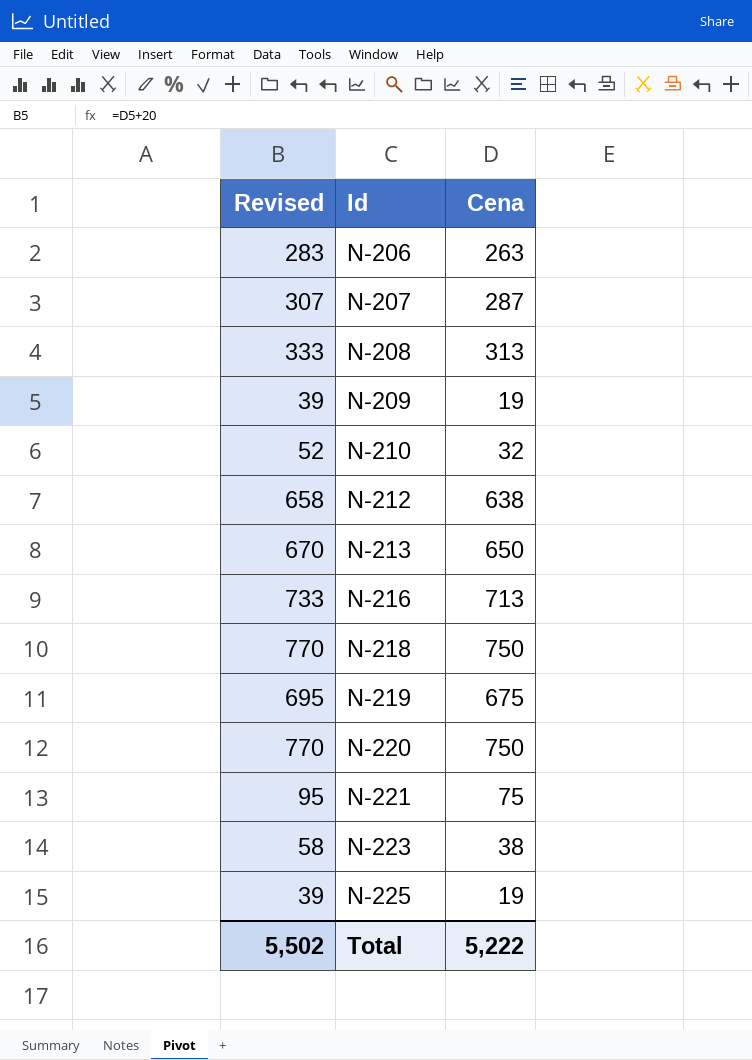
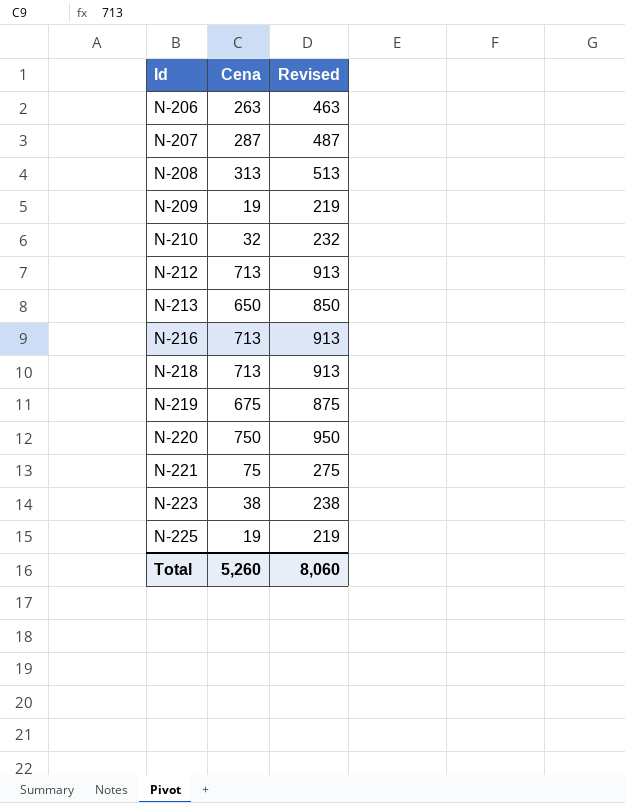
column Revised | formula: [Cena] + 20 -> [Cena] + 200
column Revised | position: 1 -> 3
N-212 | Cena: 638 -> 713
N-218 | Cena: 750 -> 713
Total | Cena: 5,222 -> 5,260
Total | Revised: 5,502 -> 8,060

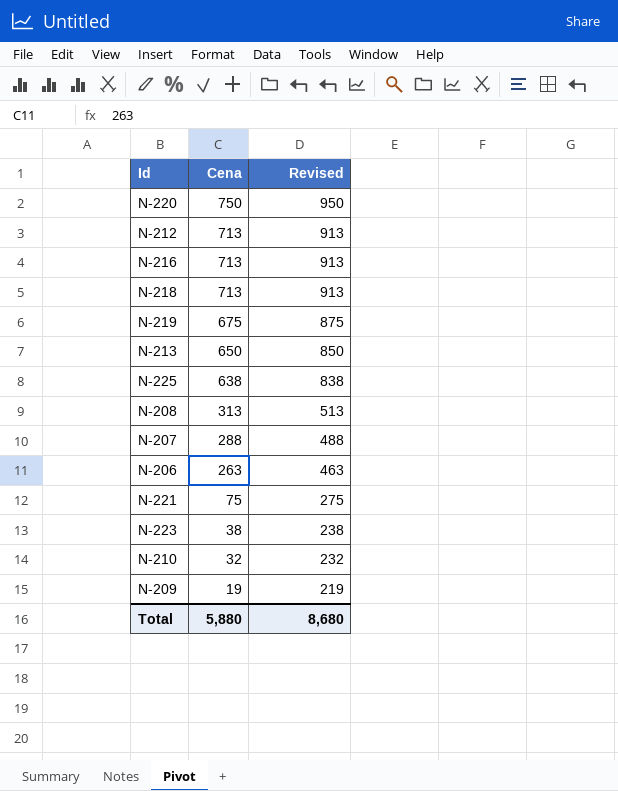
row order: Id ascending -> Cena descending
N-225 | Cena: 19 -> 638
N-225 | Revised: 219 -> 838
N-207 | Cena: 287 -> 288
N-207 | Revised: 487 -> 488
Total | Cena: 5,260 -> 5,880
Total | Revised: 8,060 -> 8,680

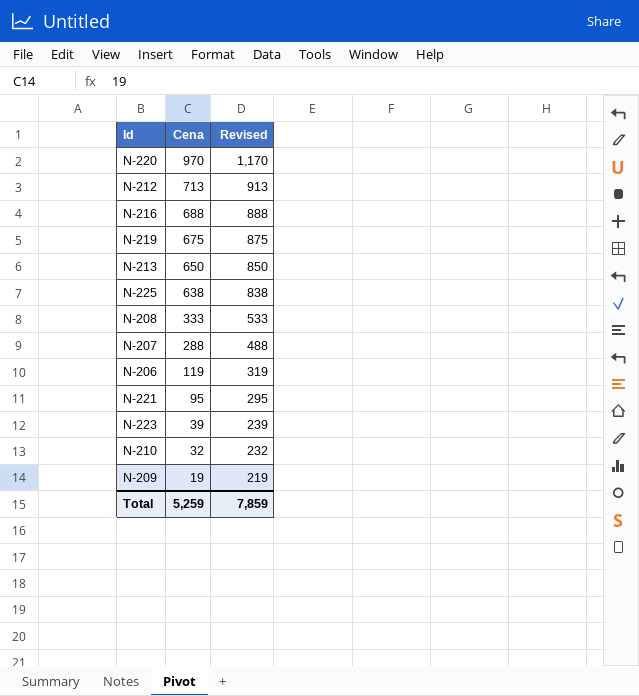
row N-218: 713 | 913 -> none
N-220 | Cena: 750 -> 970
N-220 | Revised: 950 -> 1,170
N-216 | Cena: 713 -> 688
N-216 | Revised: 913 -> 888
N-208 | Cena: 313 -> 333
N-208 | Revised: 513 -> 533
N-206 | Cena: 263 -> 119
N-206 | Revised: 463 -> 319
N-221 | Cena: 75 -> 95
N-221 | Revised: 275 -> 295
N-223 | Cena: 38 -> 39
N-223 | Revised: 238 -> 239
Total | Cena: 5,880 -> 5,259
Total | Revised: 8,680 -> 7,859

